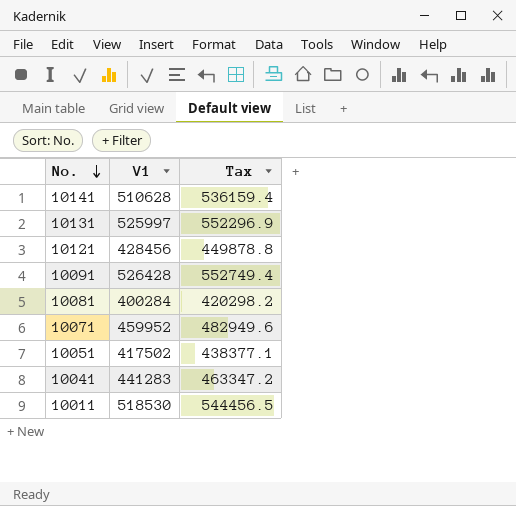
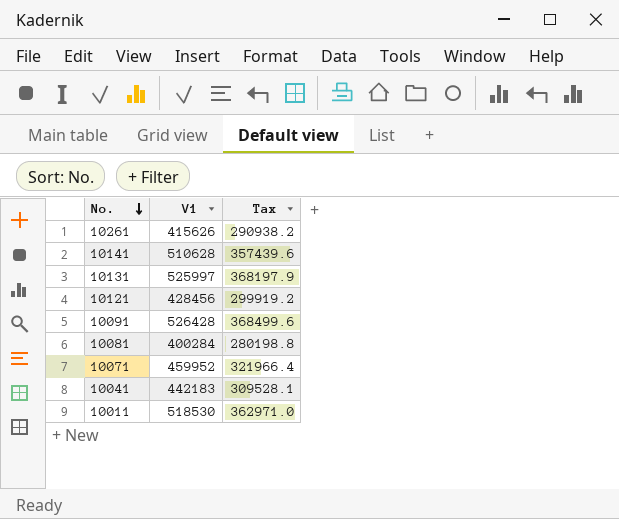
column Tax | formula: [V1] * 1.05 -> [V1] * 0.7
row 10051: 417502 | 438377.1 -> none
row 10261: none -> 415626 | 290938.2
10041 | V1: 441283 -> 442183

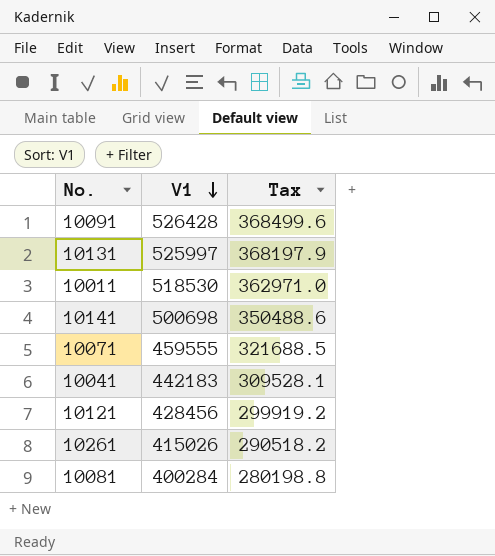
row order: No. descending -> V1 descending
10141 | V1: 510628 -> 500698
10141 | Tax: 357439.6 -> 350488.6
10071 | V1: 459952 -> 459555
10071 | Tax: 321966.4 -> 321688.5
10261 | V1: 415626 -> 415026
10261 | Tax: 290938.2 -> 290518.2

